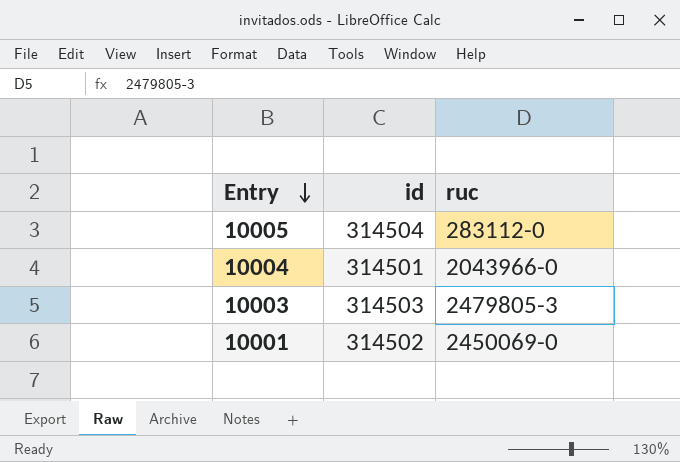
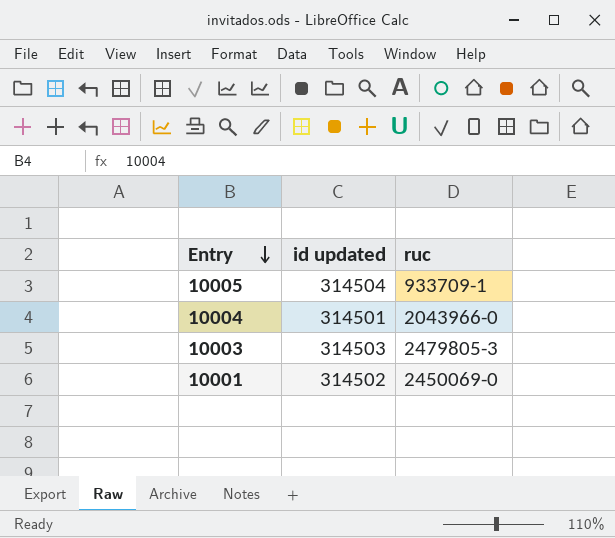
column name: id -> id updated
10005 | ruc: 283112-0 -> 933709-1

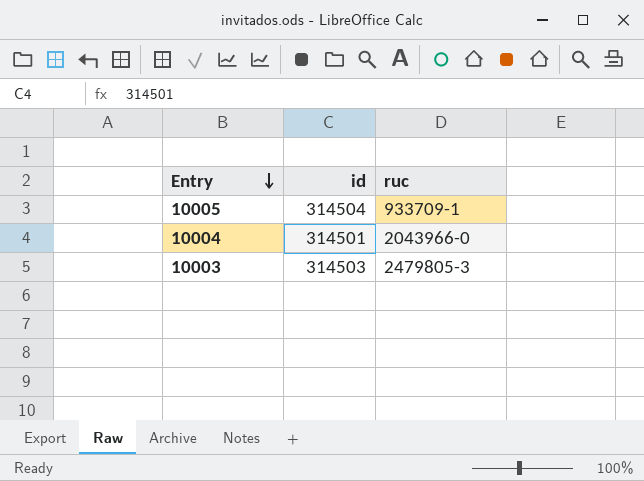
column name: id updated -> id
row 10001: 314502 | 2450069-0 -> none

